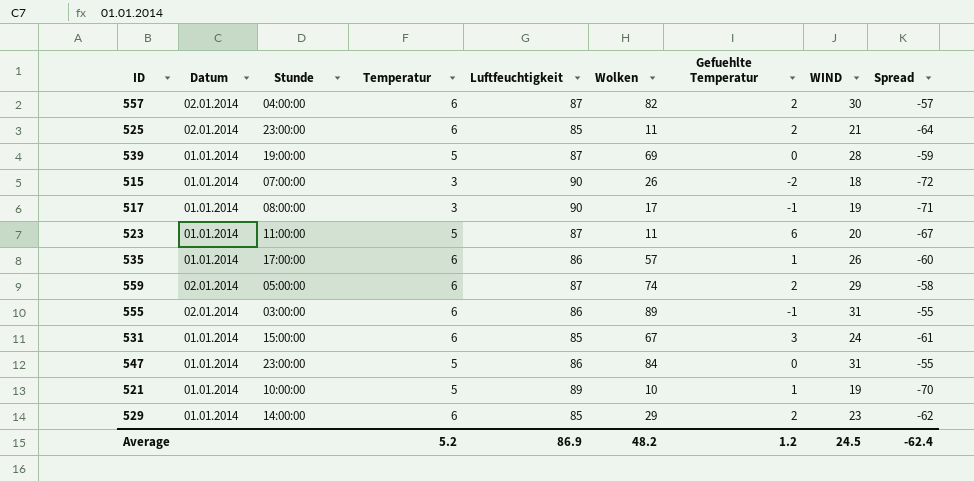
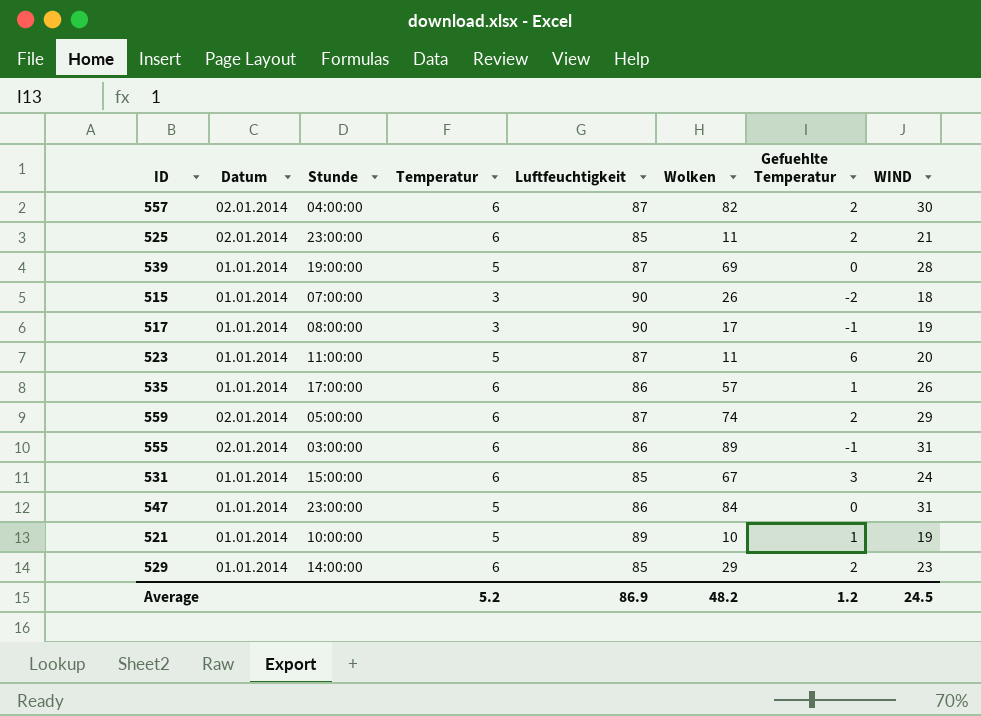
column Spread | formula: [WIND] - [Luftfeuchtigkeit] -> none

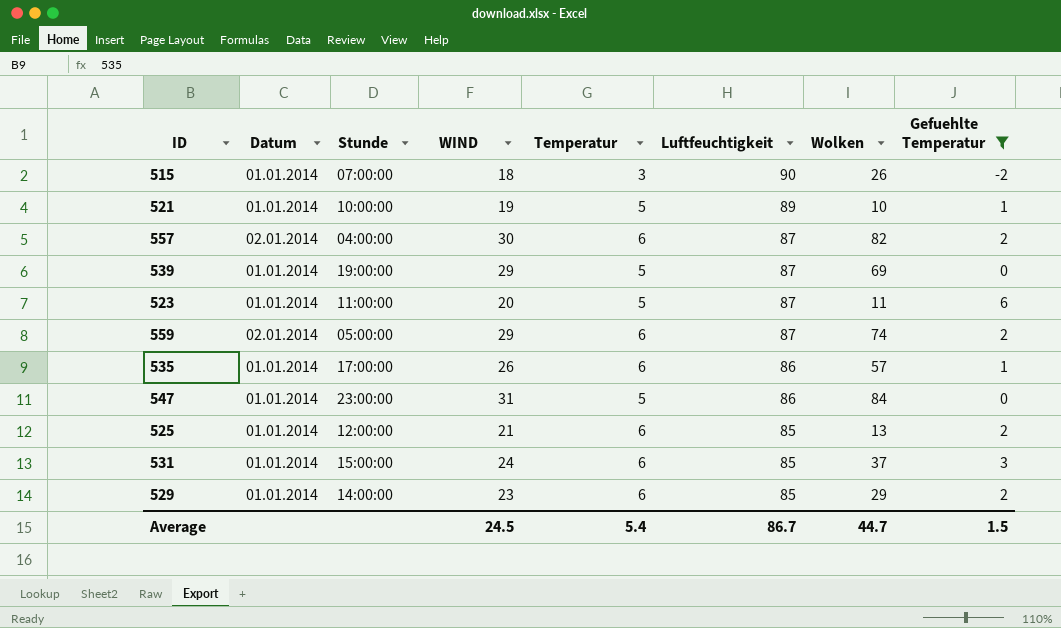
filter: none -> Gefuehlte Temperatur != -1
row order: none -> Luftfeuchtigkeit descending
column WIND | position: 8 -> 4
539 | WIND: 28 -> 29
525 | Datum: 02.01.2014 -> 01.01.2014
525 | Stunde: 23:00:00 -> 12:00:00
525 | Wolken: 11 -> 13
531 | Wolken: 67 -> 37
Average | Temperatur: 5.2 -> 5.4
Average | Luftfeuchtigkeit: 86.9 -> 86.7
Average | Wolken: 48.2 -> 44.7
Average | Gefuehlte Temperatur: 1.2 -> 1.5

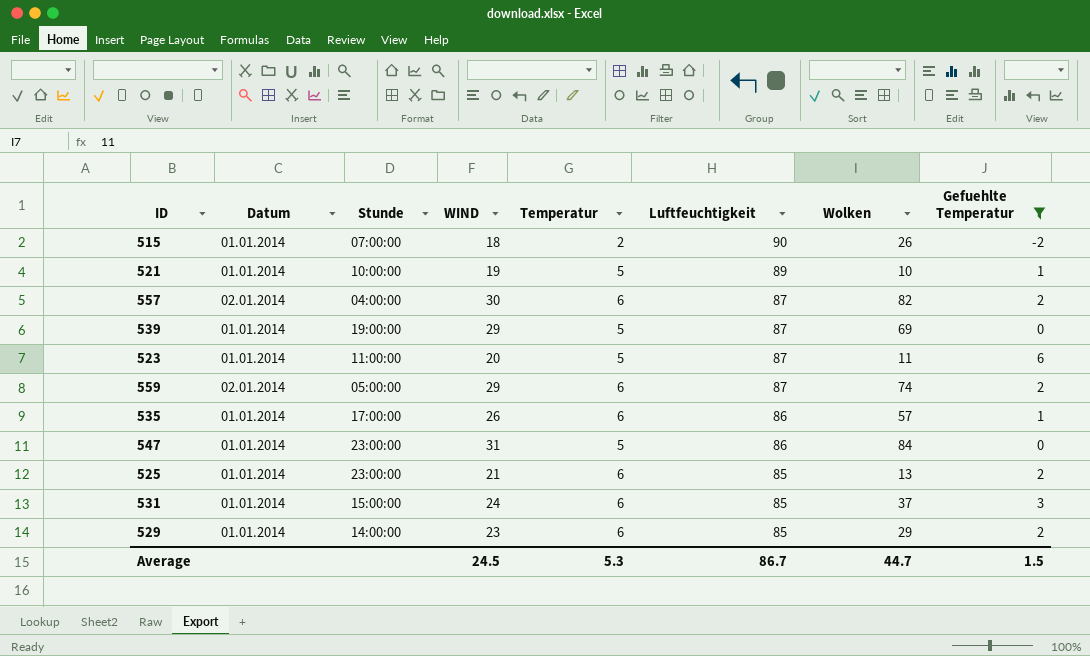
515 | Temperatur: 3 -> 2
525 | Stunde: 12:00:00 -> 23:00:00
Average | Temperatur: 5.4 -> 5.3

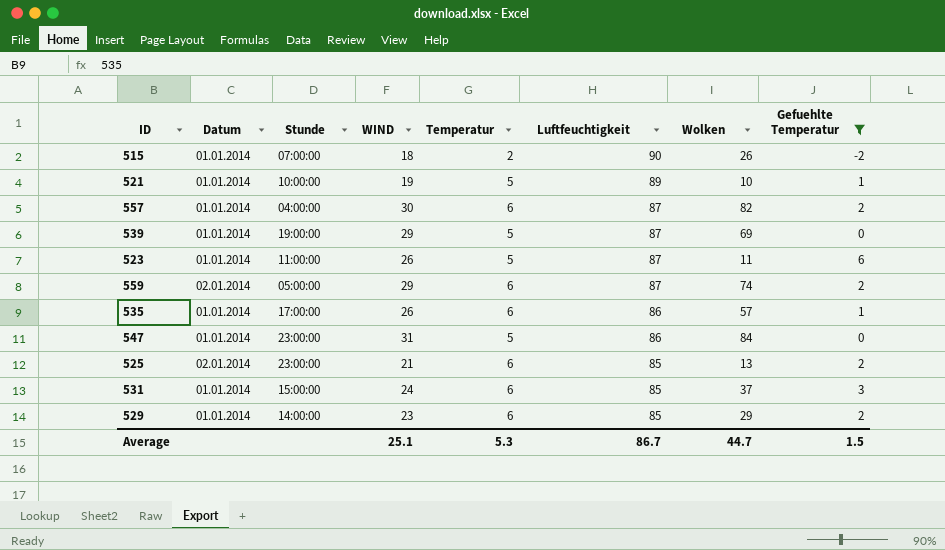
557 | Datum: 02.01.2014 -> 01.01.2014
523 | WIND: 20 -> 26
525 | Datum: 01.01.2014 -> 02.01.2014
Average | WIND: 24.5 -> 25.1

